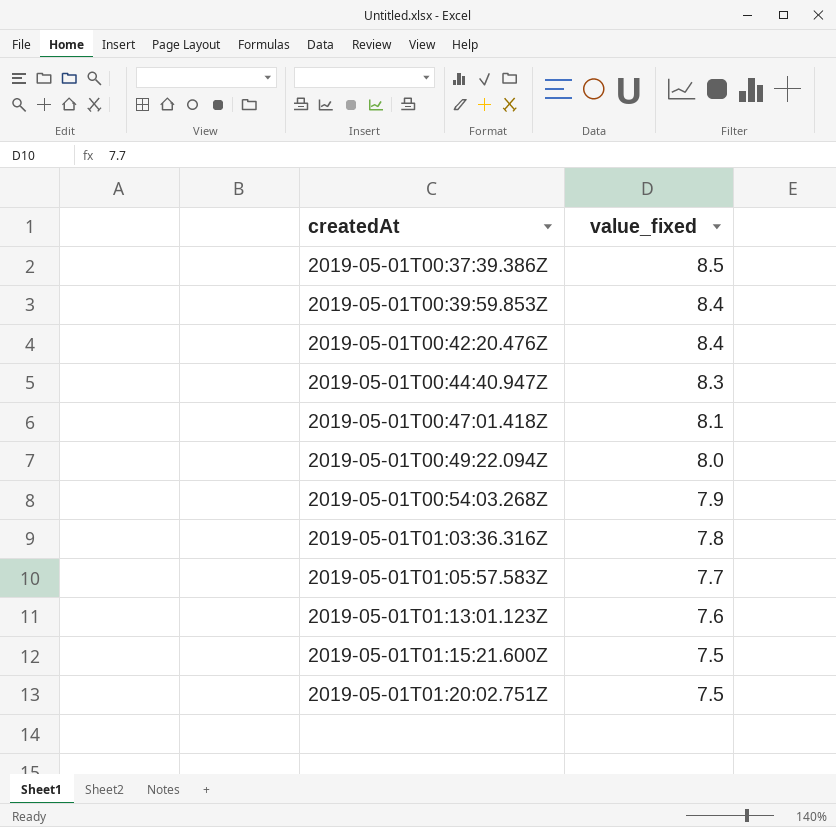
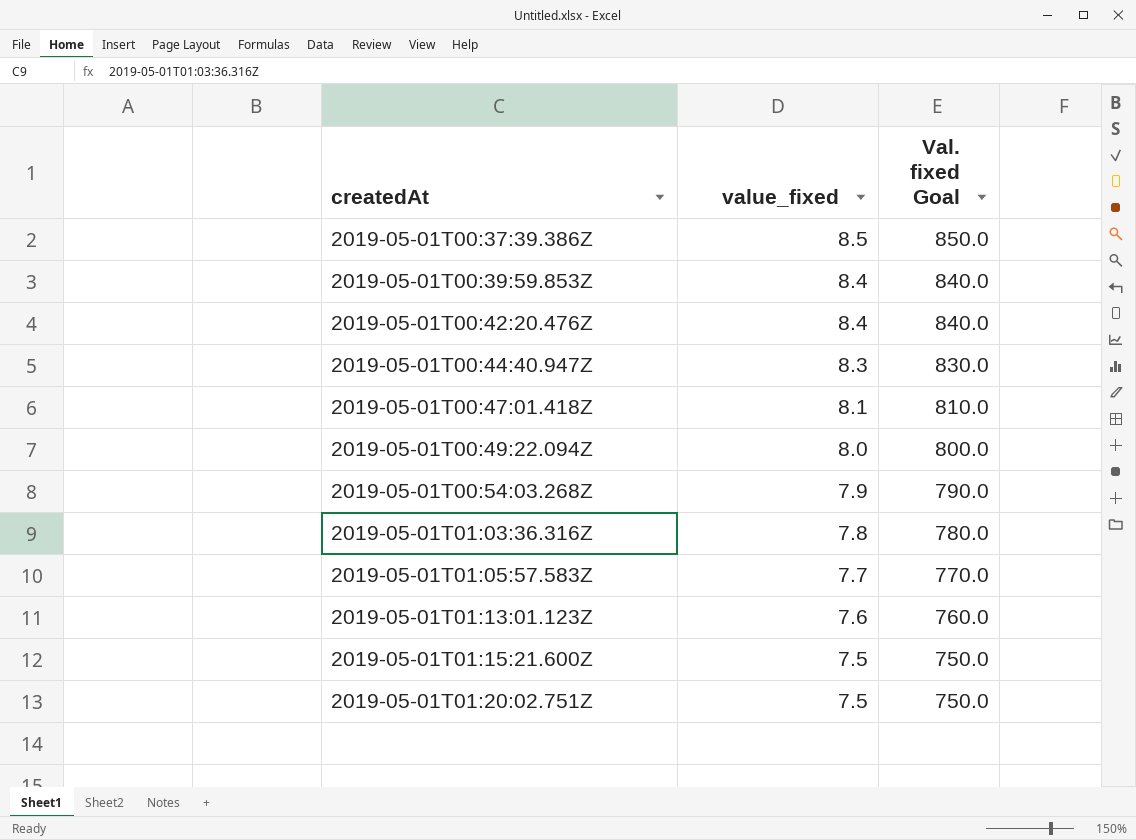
column Val. fixed Goal | formula: none -> [value_fixed] * 100

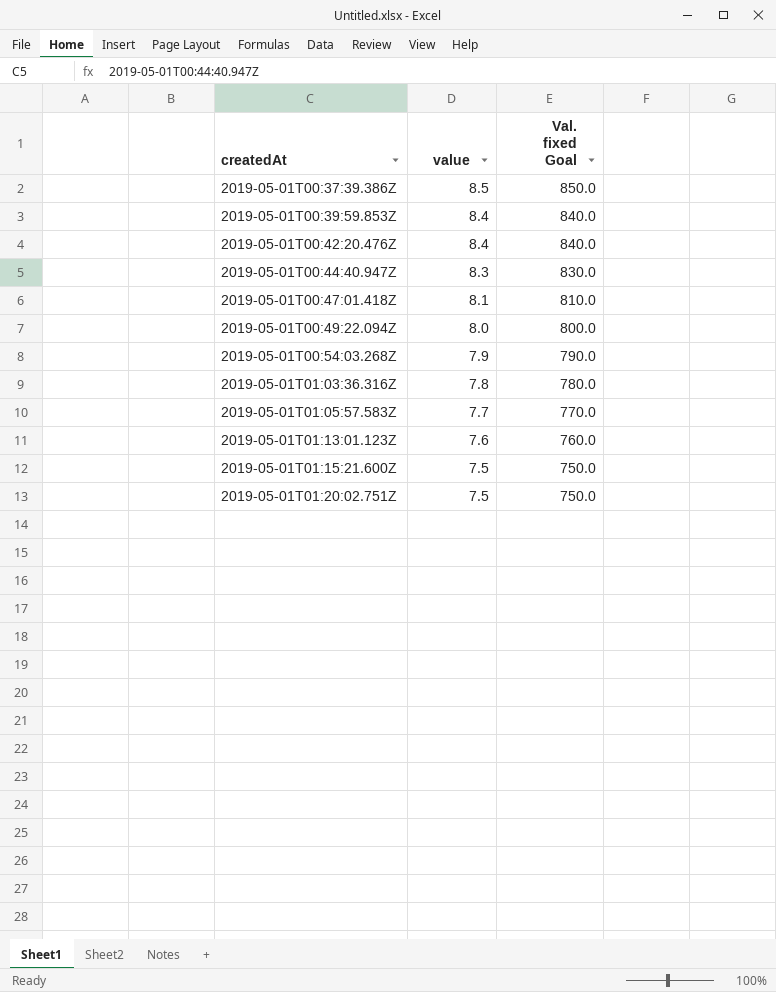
column name: value_fixed -> value

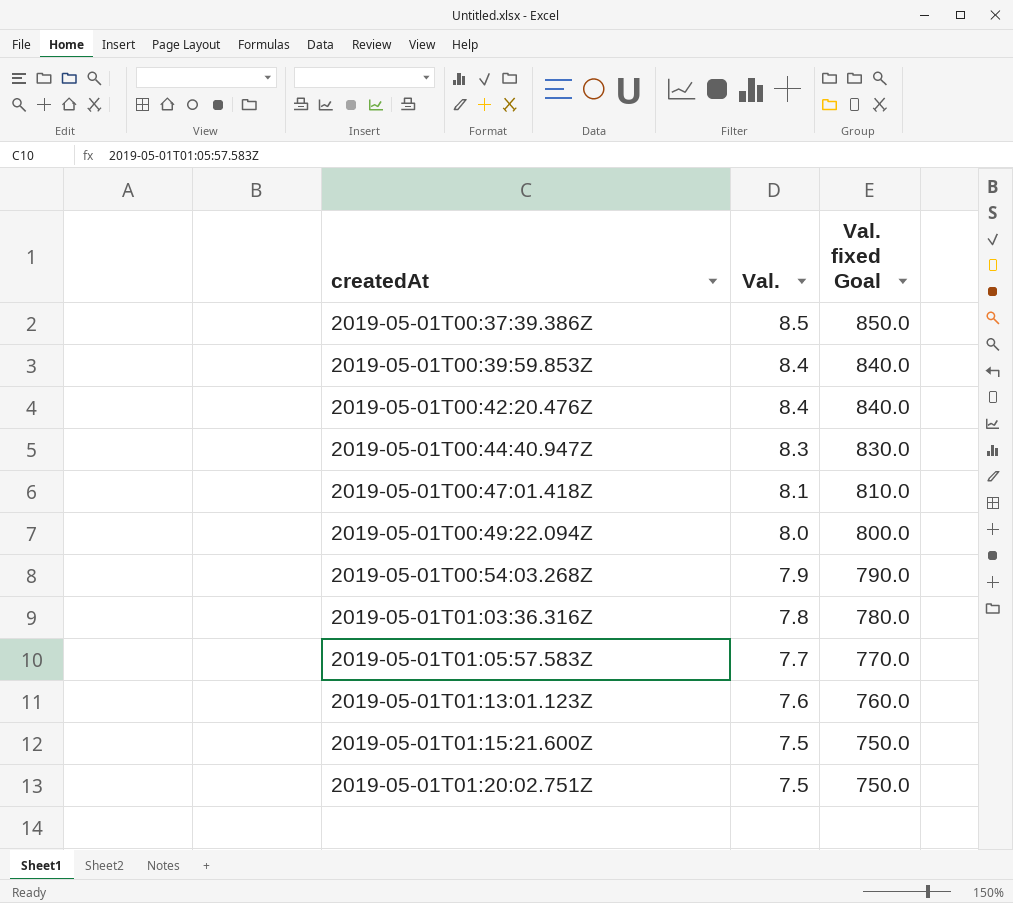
column name: value -> Val.

